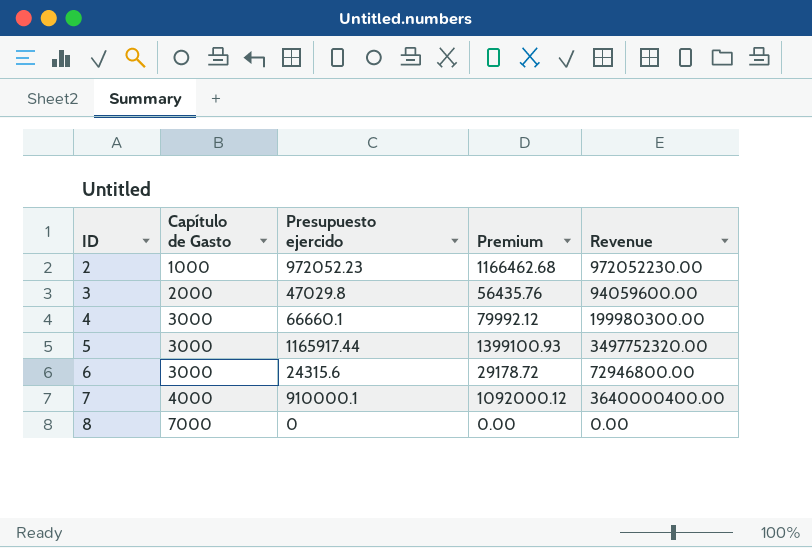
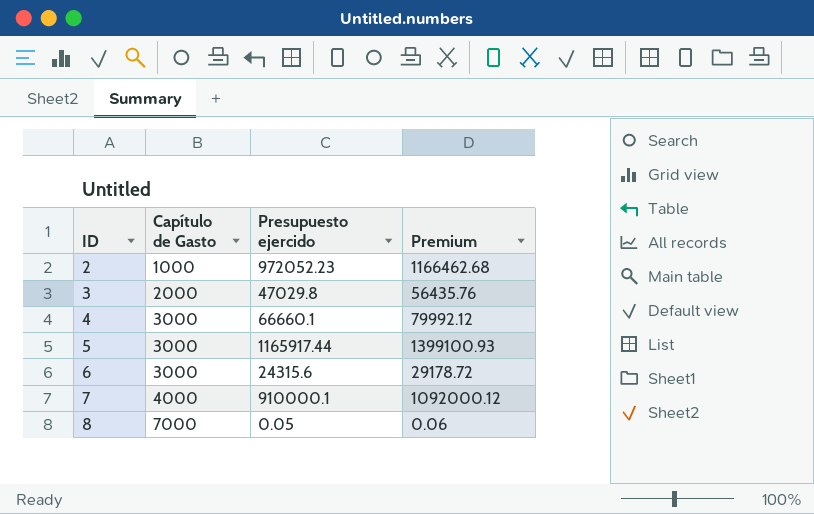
column Revenue | formula: [Capítulo de Gasto] * [Presupuesto ejercido] -> none
8 | Presupuesto ejercido: 0 -> 0.05
8 | Premium: 0.00 -> 0.06

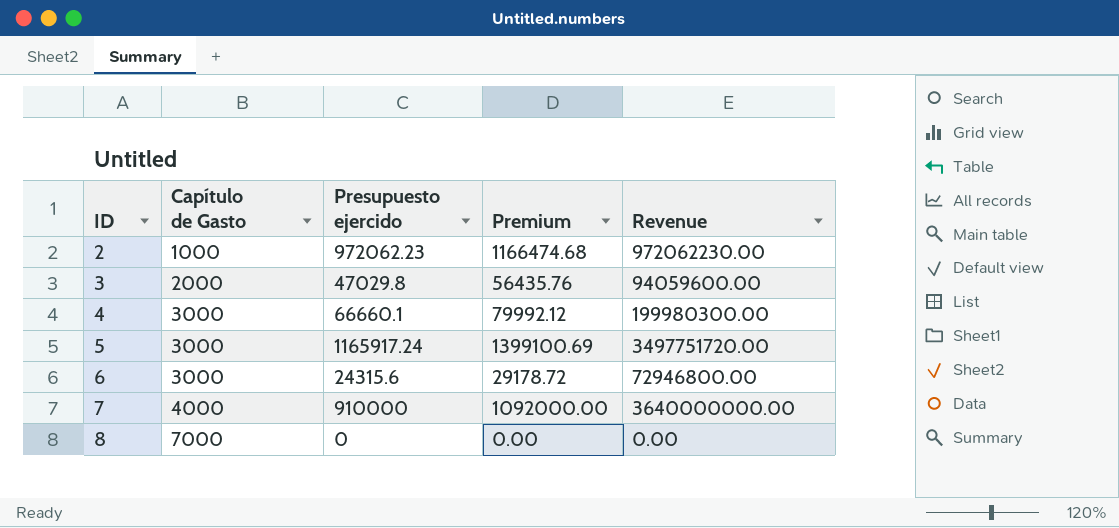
column Revenue | formula: none -> [Capítulo de Gasto] * [Presupuesto ejercido]
2 | Presupuesto ejercido: 972052.23 -> 972062.23
2 | Premium: 1166462.68 -> 1166474.68
5 | Presupuesto ejercido: 1165917.44 -> 1165917.24
5 | Premium: 1399100.93 -> 1399100.69
7 | Presupuesto ejercido: 910000.1 -> 910000
7 | Premium: 1092000.12 -> 1092000.00
8 | Presupuesto ejercido: 0.05 -> 0
8 | Premium: 0.06 -> 0.00

